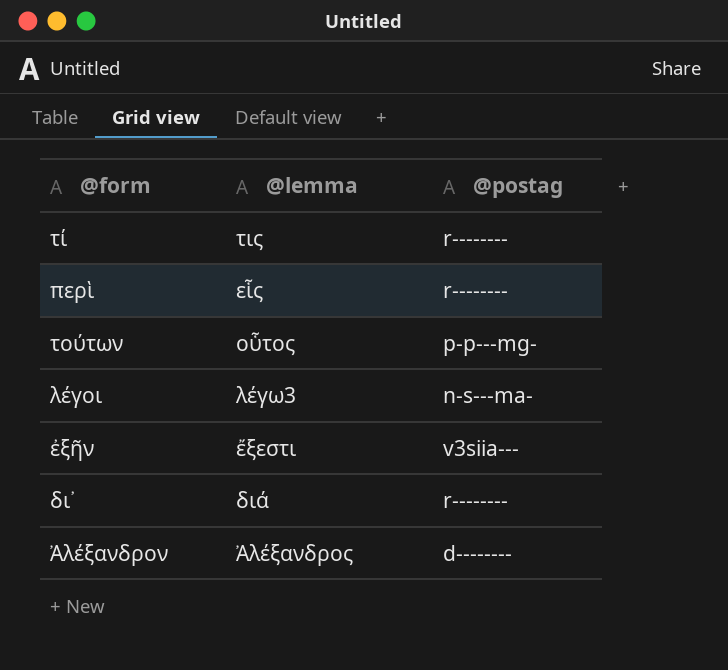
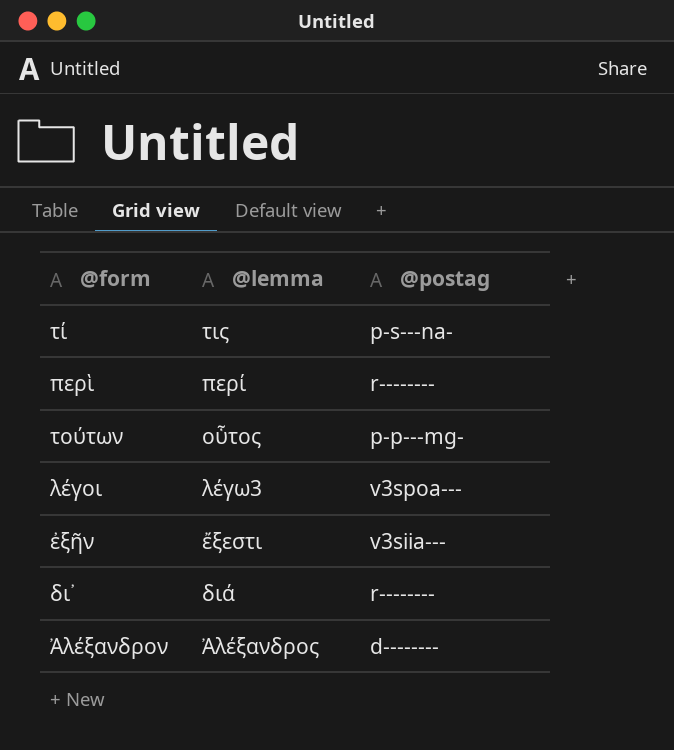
τί | @postag: r-------- -> p-s---na-
περὶ | @lemma: εἷς -> περί
λέγοι | @postag: n-s---ma- -> v3spoa---

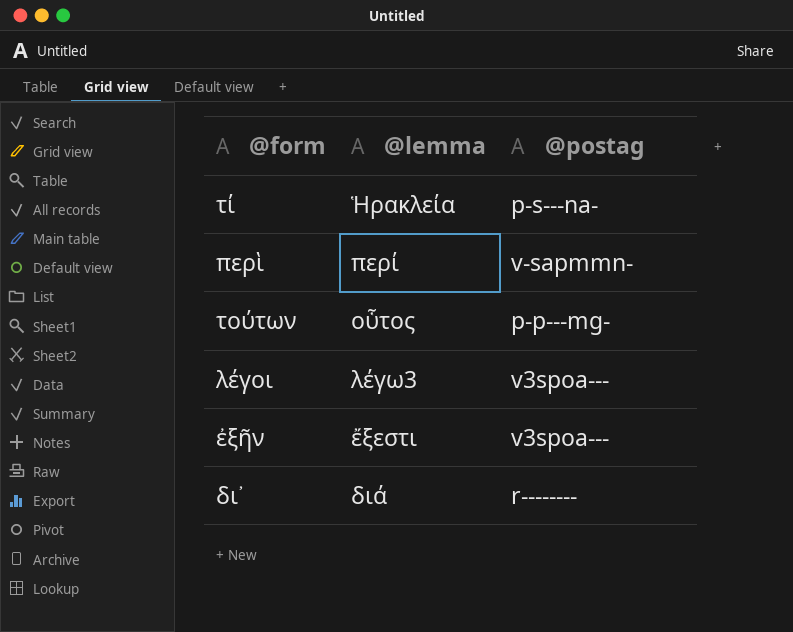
row Ἀλέξανδρον: Ἀλέξανδρος | d-------- -> none
τί | @lemma: τις -> Ἡρακλεία
περὶ | @postag: r-------- -> v-sapmmn-
ἐξῆν | @postag: v3siia--- -> v3spoa---

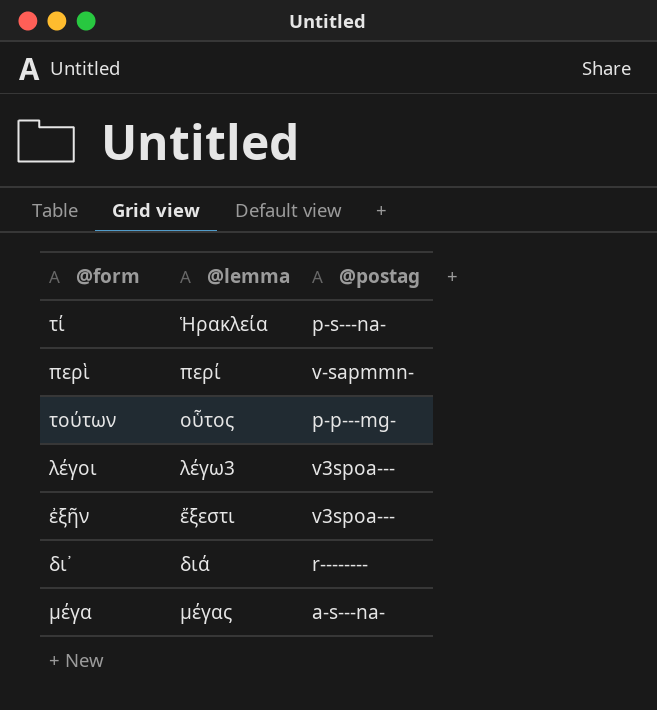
row μέγα: none -> μέγας | a-s---na-

